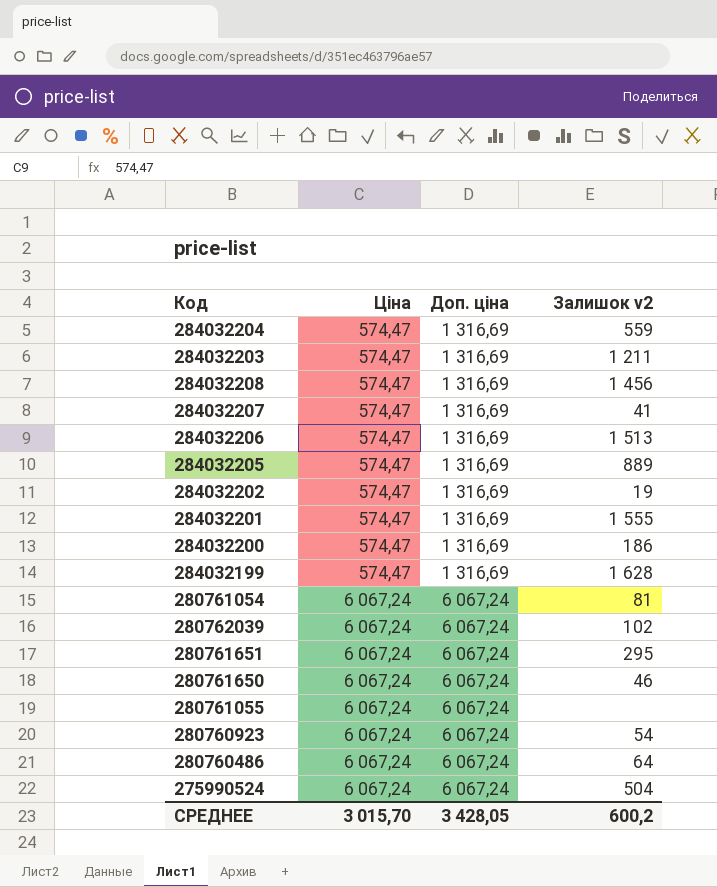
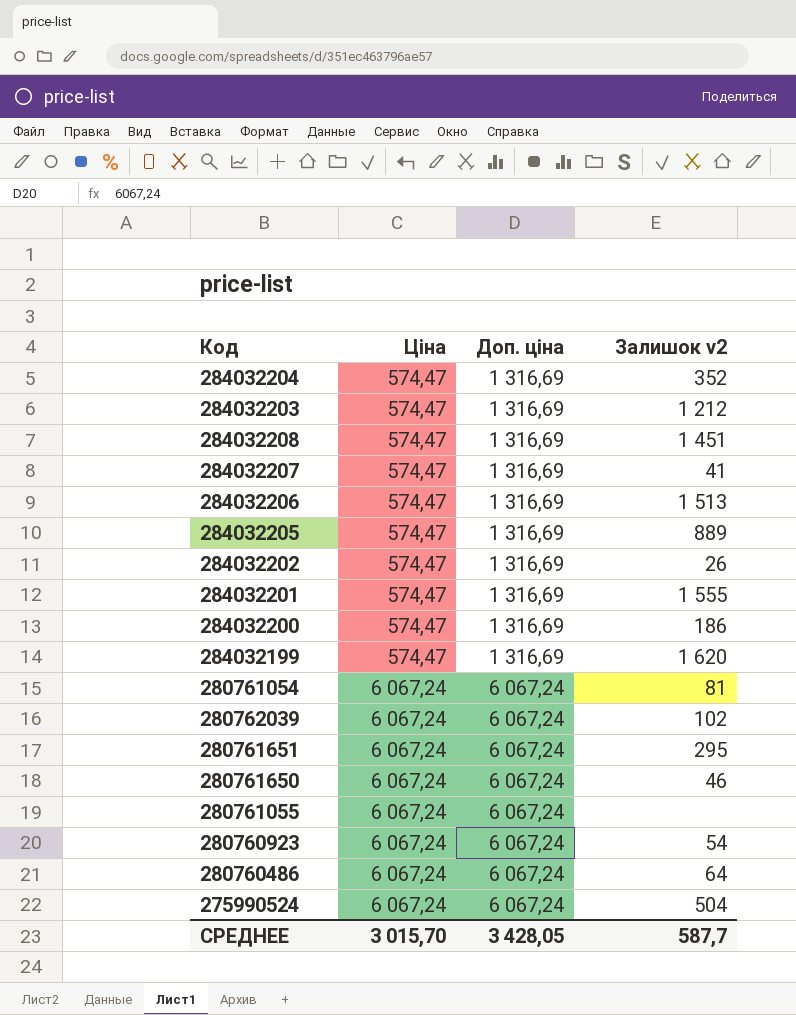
284032204 | Залишок v2: 559 -> 352
284032203 | Залишок v2: 1 211 -> 1 212
284032208 | Залишок v2: 1 456 -> 1 451
284032202 | Залишок v2: 19 -> 26
284032199 | Залишок v2: 1 628 -> 1 620
СРЕДНЕЕ | Залишок v2: 600,2 -> 587,7

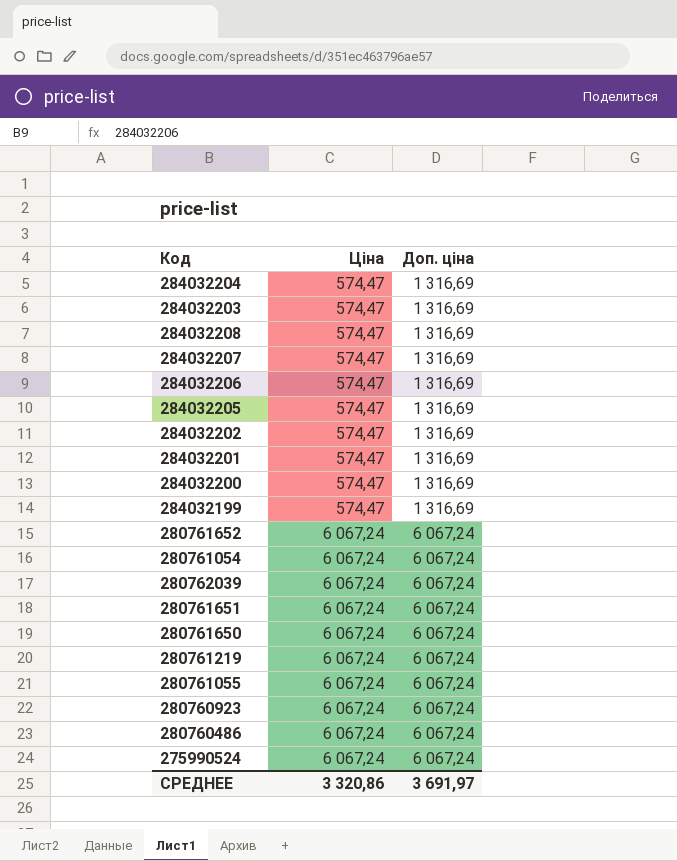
column Залишок v2 | position: 4 -> none
row 280761652: none -> 6 067,24 | 6 067,24
row 280761219: none -> 6 067,24 | 6 067,24
СРЕДНЕЕ | Ціна: 3 015,70 -> 3 320,86
СРЕДНЕЕ | Доп. ціна: 3 428,05 -> 3 691,97

